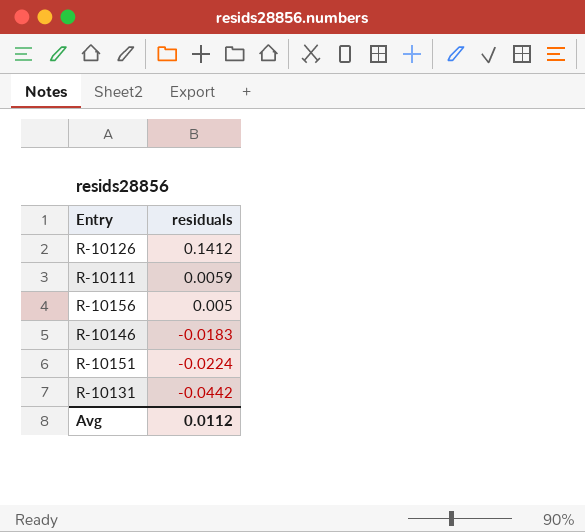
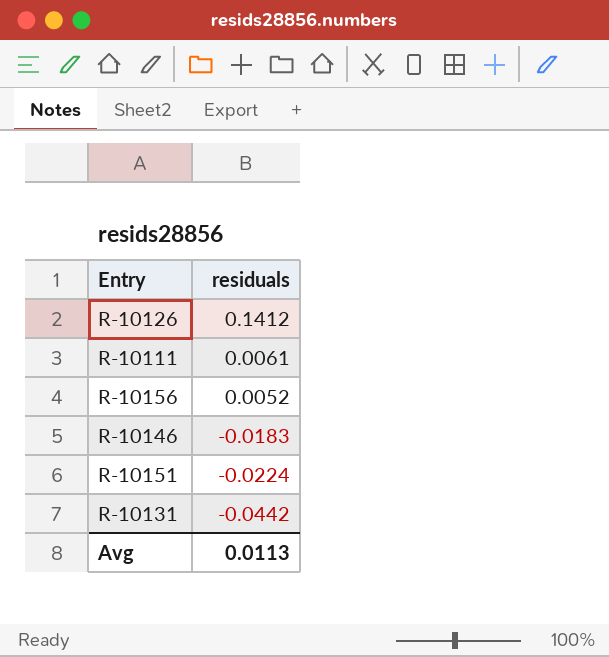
R-10111 | residuals: 0.0059 -> 0.0061
R-10156 | residuals: 0.005 -> 0.0052
Avg | residuals: 0.0112 -> 0.0113

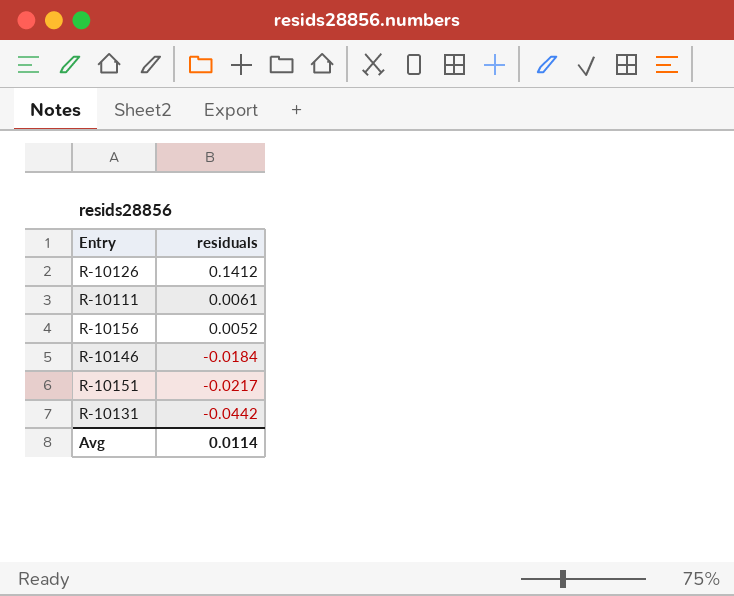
R-10146 | residuals: -0.0183 -> -0.0184
R-10151 | residuals: -0.0224 -> -0.0217
Avg | residuals: 0.0113 -> 0.0114

